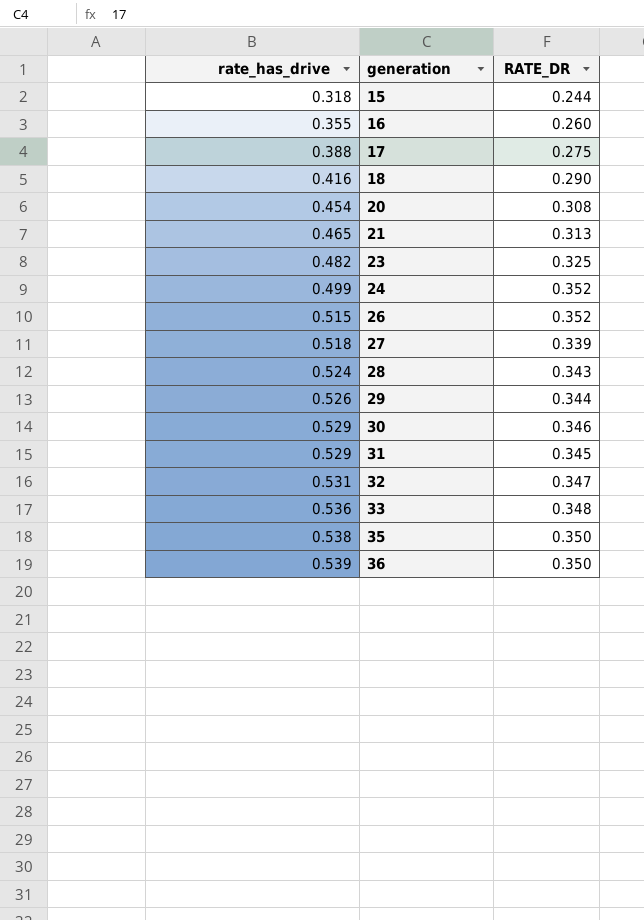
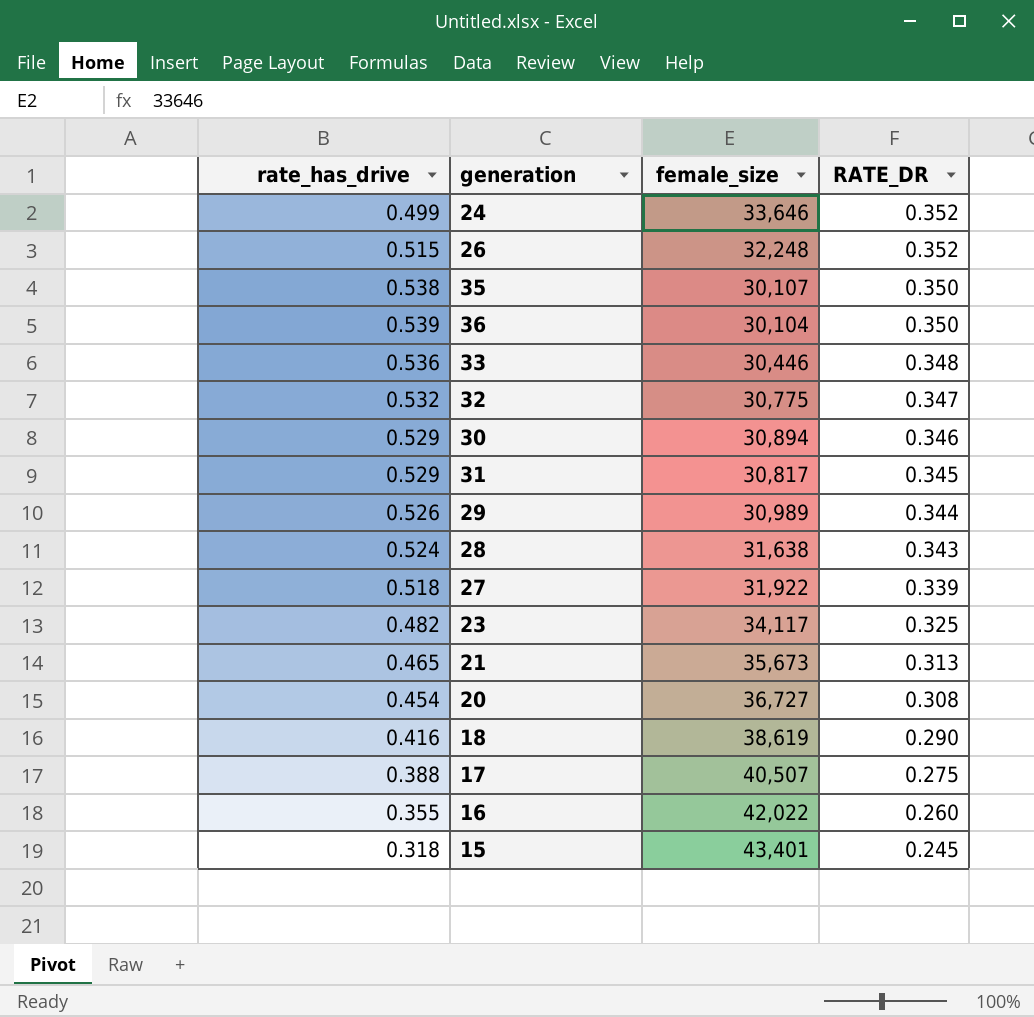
row order: rate_has_drive ascending -> RATE_DR descending
column female_size | position: none -> 3
32 | rate_has_drive: 0.531 -> 0.532
15 | RATE_DR: 0.244 -> 0.245

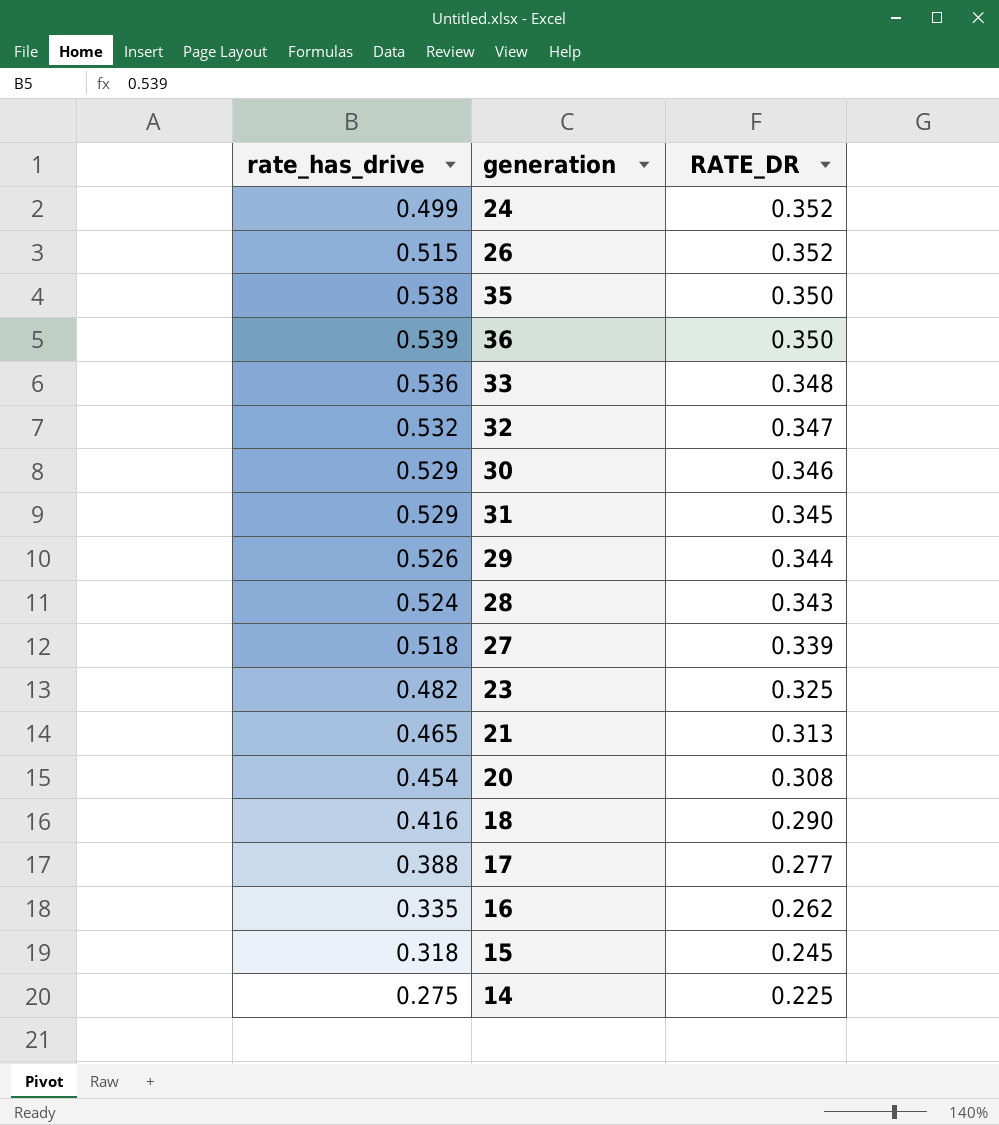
column female_size | position: 3 -> none
17 | RATE_DR: 0.275 -> 0.277
16 | rate_has_drive: 0.355 -> 0.335
16 | RATE_DR: 0.260 -> 0.262
row 14: none -> 0.275 | 0.225

